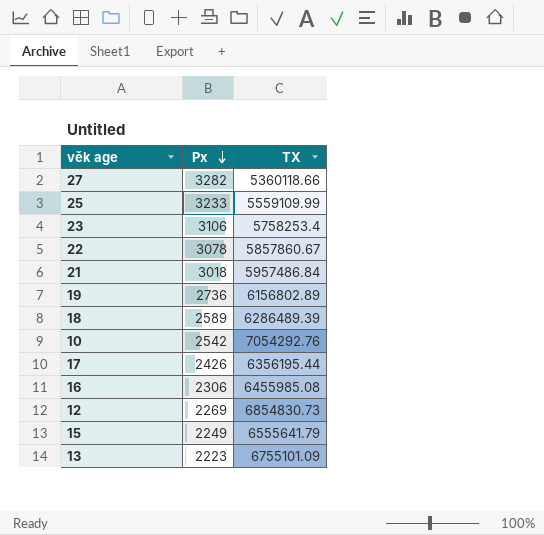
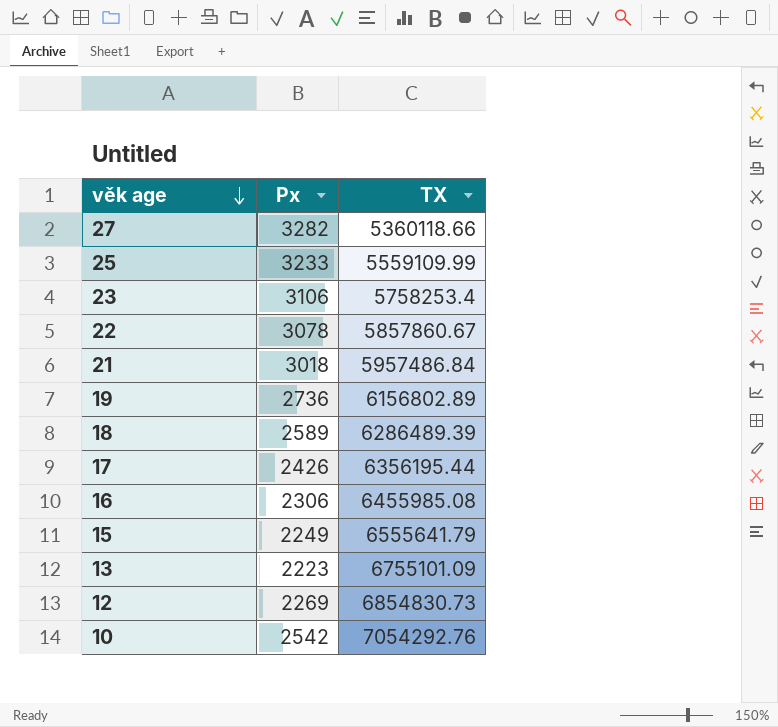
row order: Px descending -> věk age descending

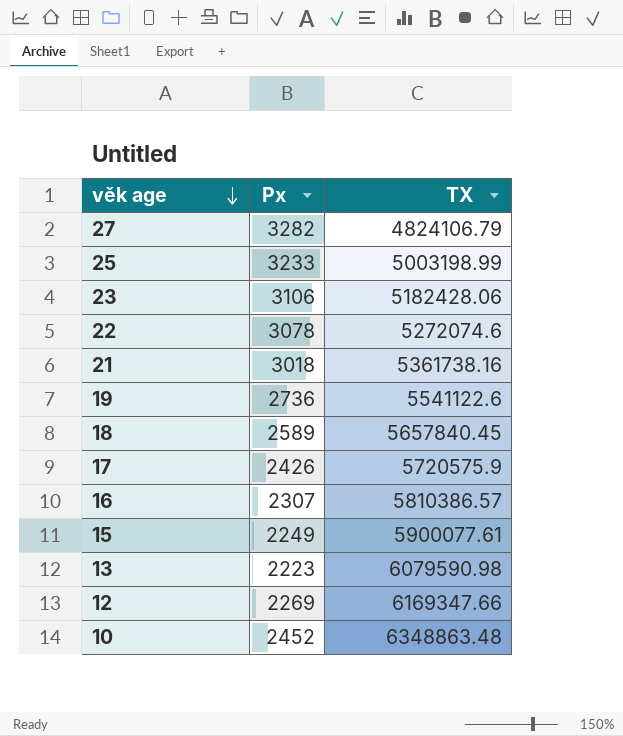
27 | TX: 5360118.66 -> 4824106.79
25 | TX: 5559109.99 -> 5003198.99
23 | TX: 5758253.4 -> 5182428.06
22 | TX: 5857860.67 -> 5272074.6
21 | TX: 5957486.84 -> 5361738.16
19 | TX: 6156802.89 -> 5541122.6
18 | TX: 6286489.39 -> 5657840.45
17 | TX: 6356195.44 -> 5720575.9
16 | Px: 2306 -> 2307
16 | TX: 6455985.08 -> 5810386.57
15 | TX: 6555641.79 -> 5900077.61
13 | TX: 6755101.09 -> 6079590.98
12 | TX: 6854830.73 -> 6169347.66
10 | Px: 2542 -> 2452
10 | TX: 7054292.76 -> 6348863.48

